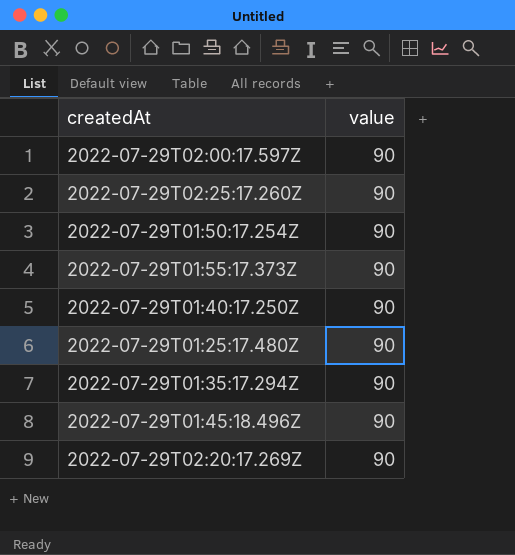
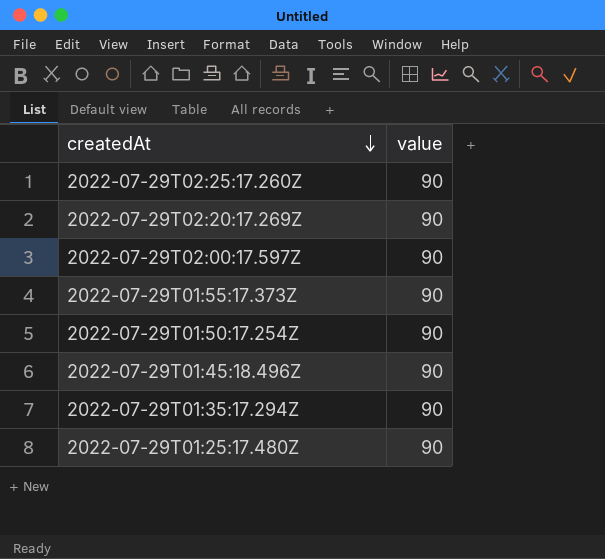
row order: none -> createdAt descending
row 2022-07-29T01:40:17.250Z: 90 -> none

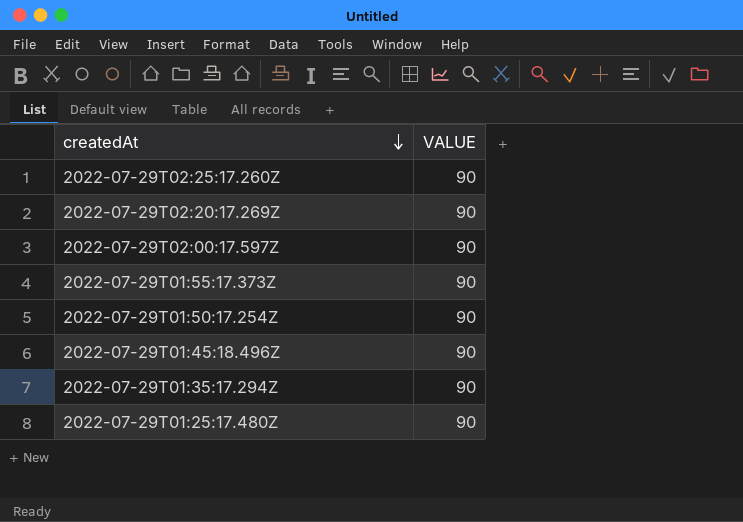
column name: value -> VALUE

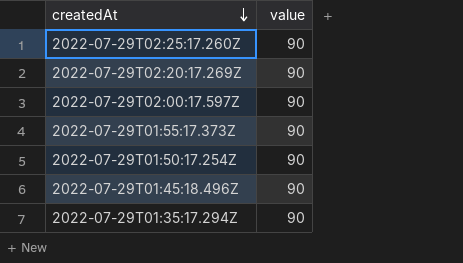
column name: VALUE -> value
row 2022-07-29T01:25:17.480Z: 90 -> none

